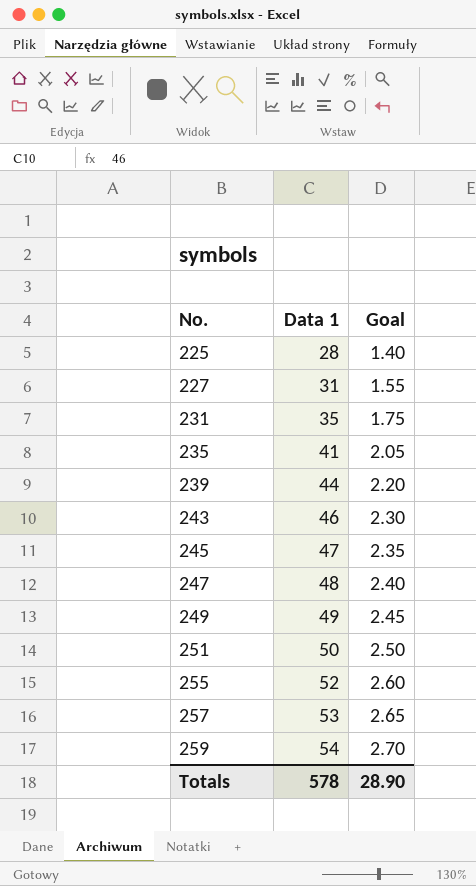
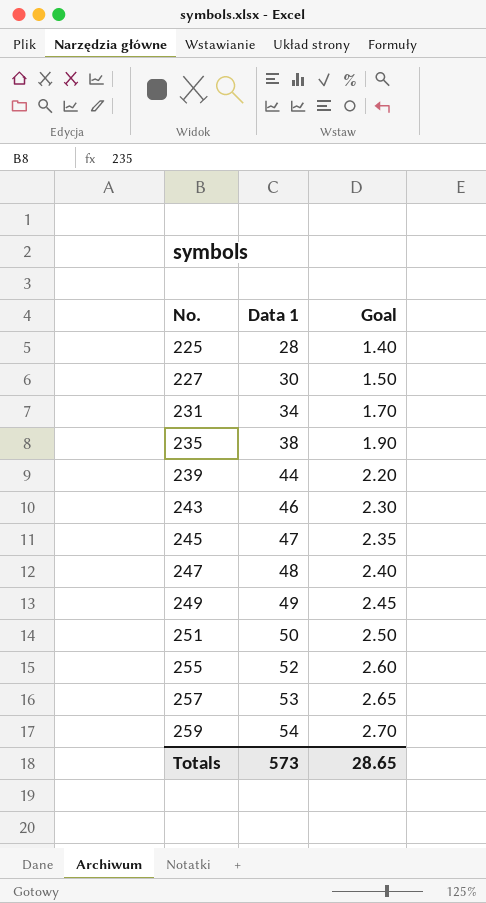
227 | Data 1: 31 -> 30
227 | Goal: 1.55 -> 1.50
231 | Data 1: 35 -> 34
231 | Goal: 1.75 -> 1.70
235 | Data 1: 41 -> 38
235 | Goal: 2.05 -> 1.90
Totals | Data 1: 578 -> 573
Totals | Goal: 28.90 -> 28.65

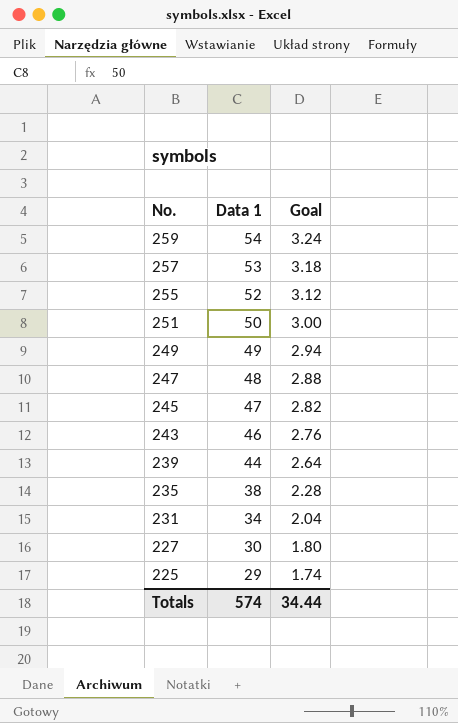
row order: No. ascending -> No. descending
column Goal | formula: [Data 1] * 0.05 -> [Data 1] * 0.06
225 | Data 1: 28 -> 29
Totals | Data 1: 573 -> 574
Totals | Goal: 28.65 -> 34.44

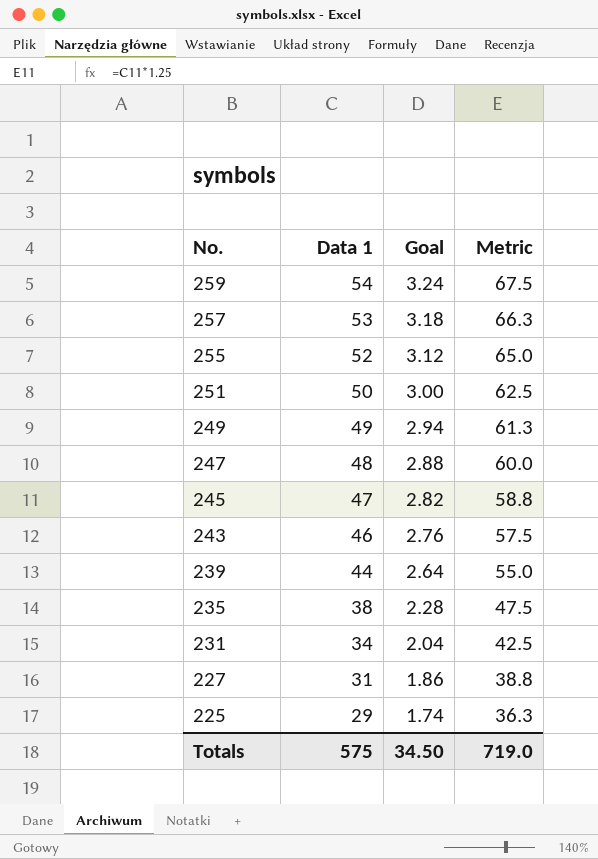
column Metric | formula: none -> [Data 1] * 1.25
227 | Data 1: 30 -> 31
227 | Goal: 1.80 -> 1.86
Totals | Data 1: 574 -> 575
Totals | Goal: 34.44 -> 34.50

